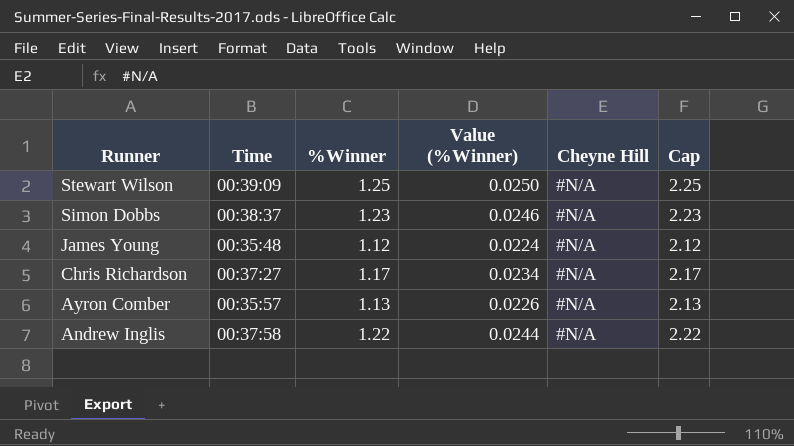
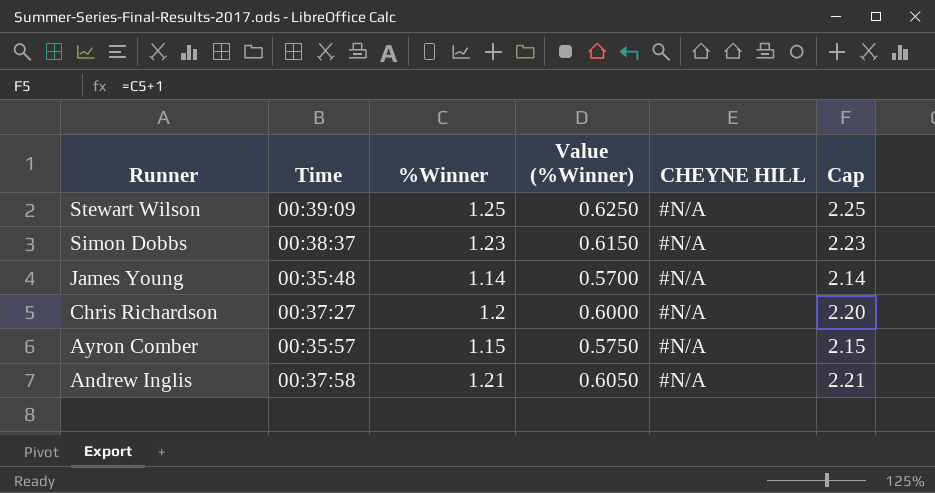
column Value (%Winner) | formula: [%Winner] * 0.02 -> [%Winner] * 0.5
column name: Cheyne Hill -> CHEYNE HILL
James Young | %Winner: 1.12 -> 1.14
James Young | Cap: 2.12 -> 2.14
Chris Richardson | %Winner: 1.17 -> 1.2
Chris Richardson | Cap: 2.17 -> 2.20
Ayron Comber | %Winner: 1.13 -> 1.15
Ayron Comber | Cap: 2.13 -> 2.15
Andrew Inglis | %Winner: 1.22 -> 1.21
Andrew Inglis | Cap: 2.22 -> 2.21

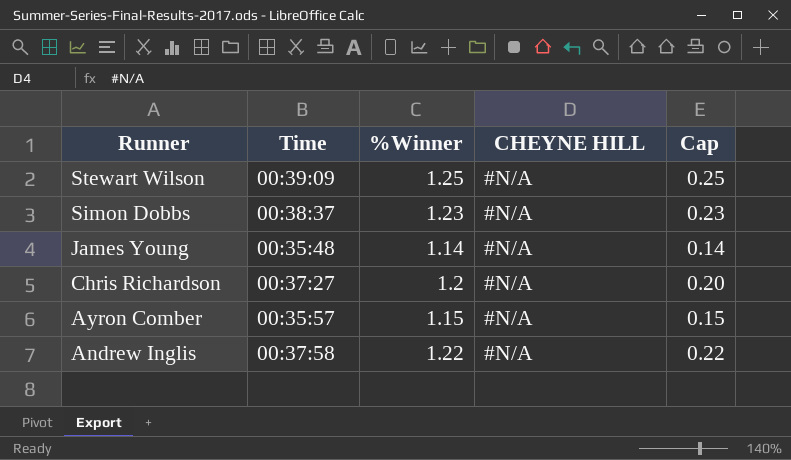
column Value (%Winner) | formula: [%Winner] * 0.5 -> none
column Cap | formula: [%Winner] + 1 -> [%Winner] - 1
Andrew Inglis | %Winner: 1.21 -> 1.22

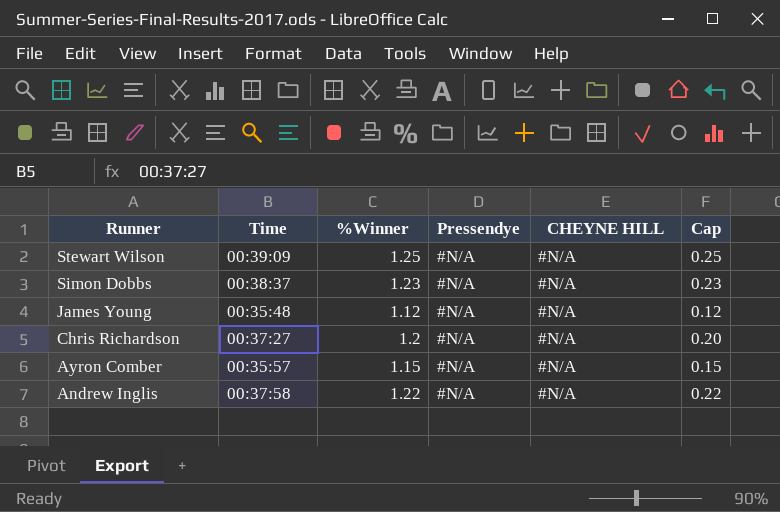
column Pressendye | position: none -> 4
James Young | %Winner: 1.14 -> 1.12
James Young | Cap: 0.14 -> 0.12

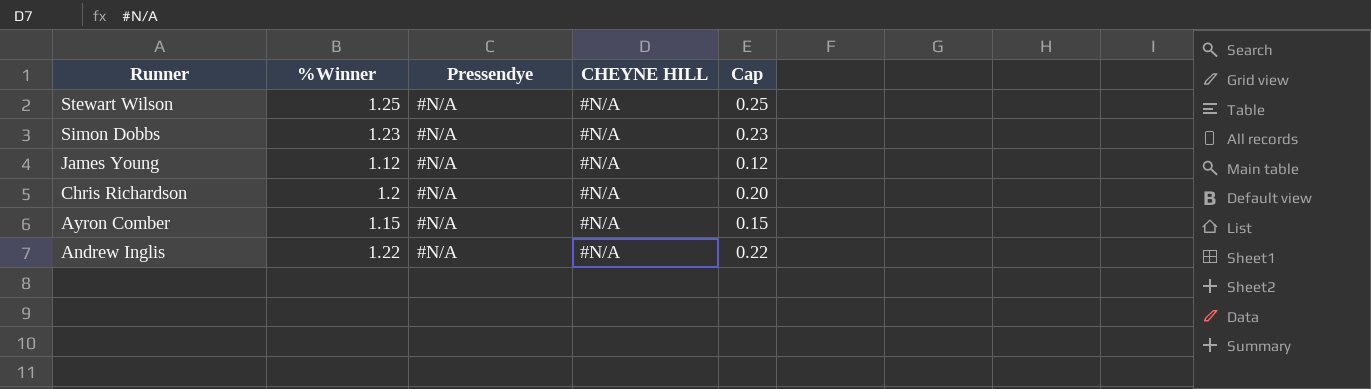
column Time | position: 2 -> none

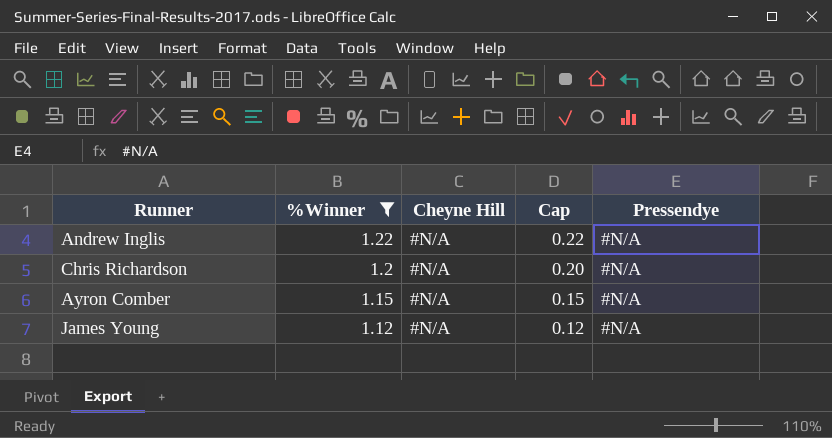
filter: none -> %Winner <= 1.22
row order: Runner descending -> %Winner descending
column name: CHEYNE HILL -> Cheyne Hill
column Pressendye | position: 3 -> 5

